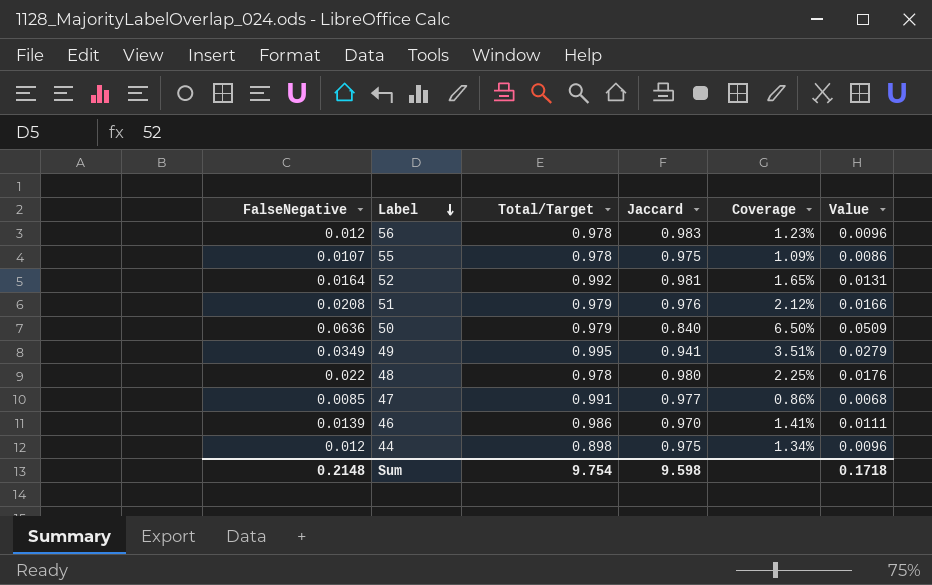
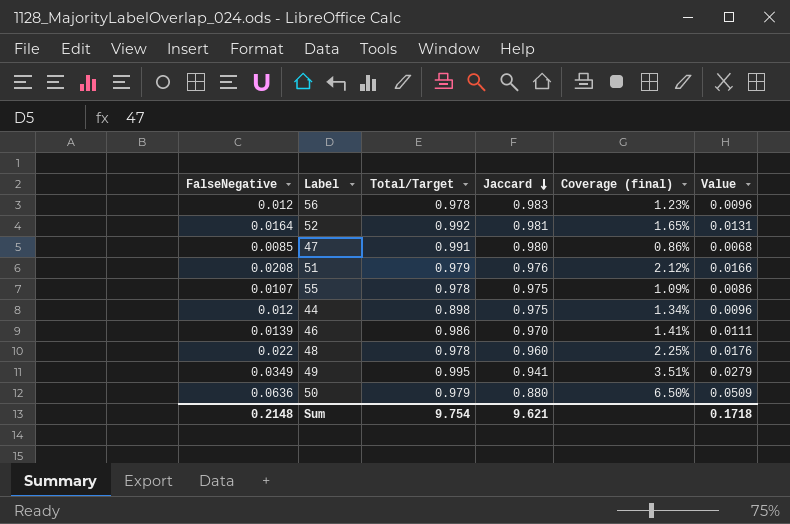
row order: Label descending -> Jaccard descending
column name: Coverage -> Coverage (final)
47 | Jaccard: 0.977 -> 0.980
48 | Jaccard: 0.980 -> 0.960
50 | Jaccard: 0.840 -> 0.880
Sum | Jaccard: 9.598 -> 9.621

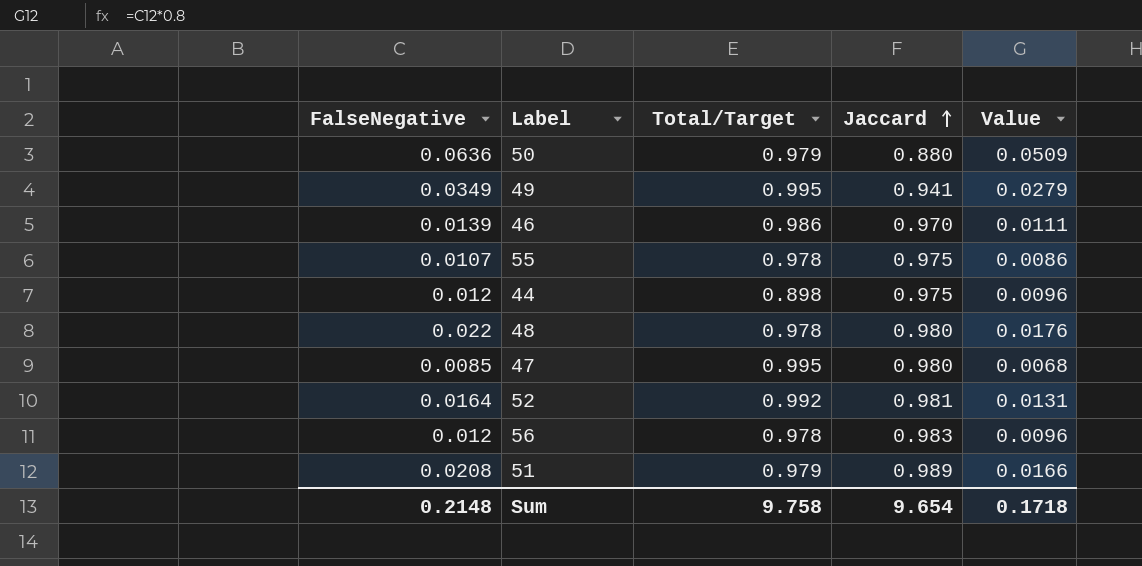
row order: Jaccard descending -> Jaccard ascending
column Coverage (final) | formula: [FalseNegative] / [Total/Target] -> none
48 | Jaccard: 0.960 -> 0.980
47 | Total/Target: 0.991 -> 0.995
51 | Jaccard: 0.976 -> 0.989
Sum | Total/Target: 9.754 -> 9.758
Sum | Jaccard: 9.621 -> 9.654

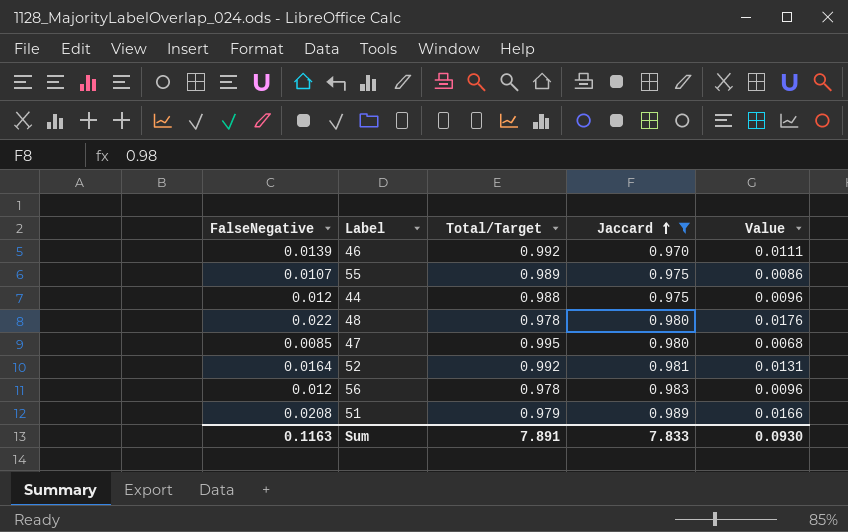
filter: none -> Jaccard >= 0.970
46 | Total/Target: 0.986 -> 0.992
55 | Total/Target: 0.978 -> 0.989
44 | Total/Target: 0.898 -> 0.988
Sum | FalseNegative: 0.2148 -> 0.1163
Sum | Total/Target: 9.758 -> 7.891
Sum | Jaccard: 9.654 -> 7.833
Sum | Value: 0.1718 -> 0.0930

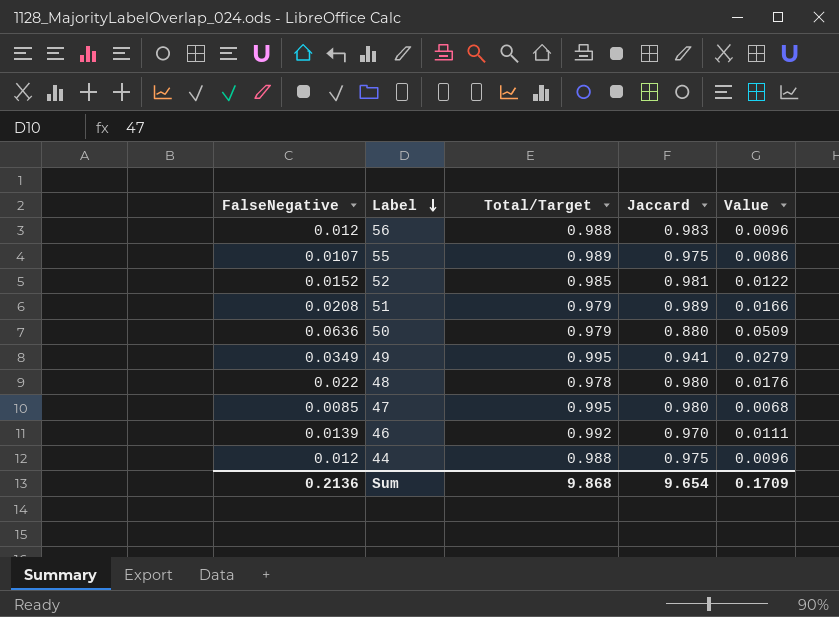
filter: Jaccard >= 0.970 -> none
row order: Jaccard ascending -> Label descending
56 | Total/Target: 0.978 -> 0.988
52 | FalseNegative: 0.0164 -> 0.0152
52 | Total/Target: 0.992 -> 0.985
52 | Value: 0.0131 -> 0.0122
Sum | FalseNegative: 0.1163 -> 0.2136
Sum | Total/Target: 7.891 -> 9.868
Sum | Jaccard: 7.833 -> 9.654
Sum | Value: 0.0930 -> 0.1709

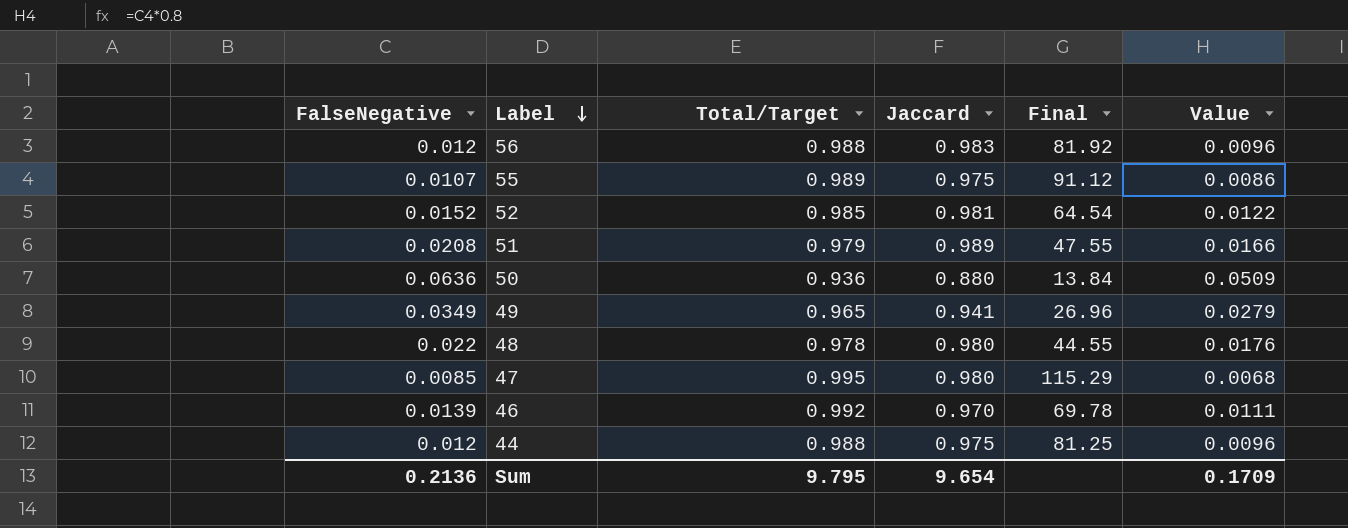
column Final | formula: none -> [Jaccard] / [FalseNegative]
50 | Total/Target: 0.979 -> 0.936
49 | Total/Target: 0.995 -> 0.965
Sum | Total/Target: 9.868 -> 9.795

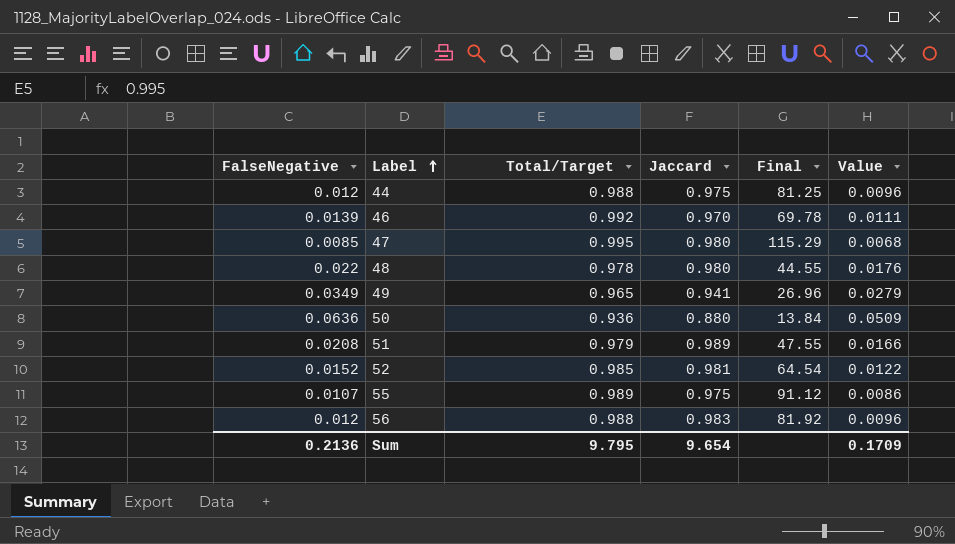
row order: Label descending -> Label ascending

